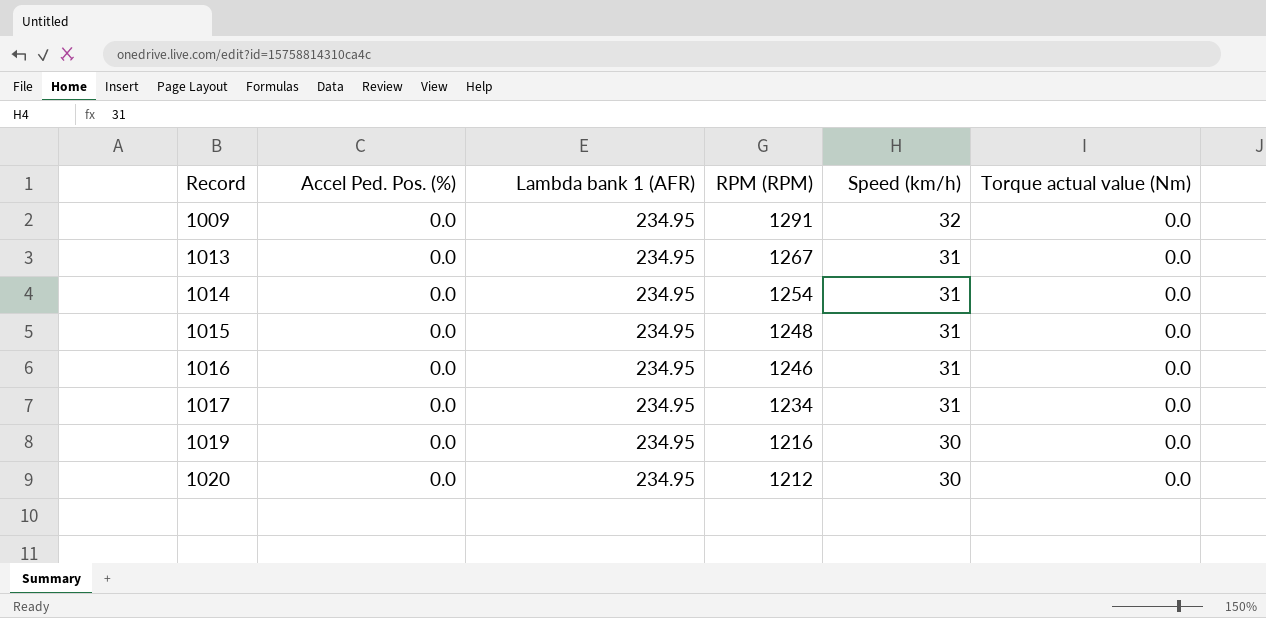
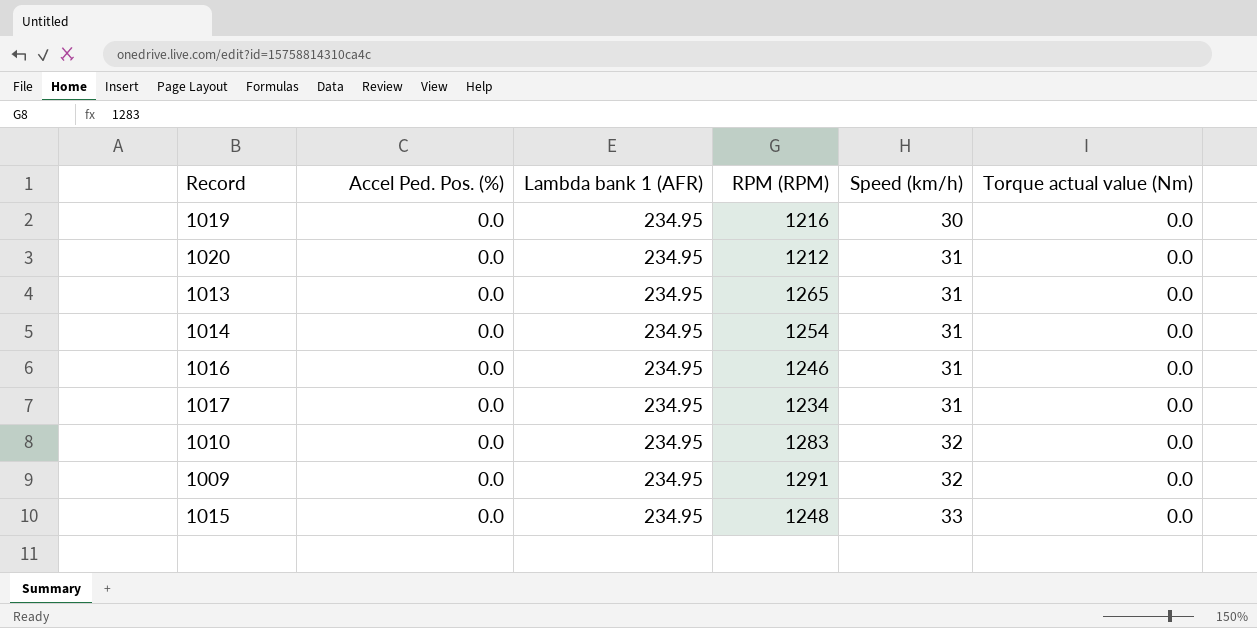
row order: Record ascending -> Speed (km/h) ascending
1020 | Speed (km/h): 30 -> 31
1013 | RPM (RPM): 1267 -> 1265
row 1010: none -> 0.0 | 234.95 | 1283 | 32 | 0.0
1015 | Speed (km/h): 31 -> 33

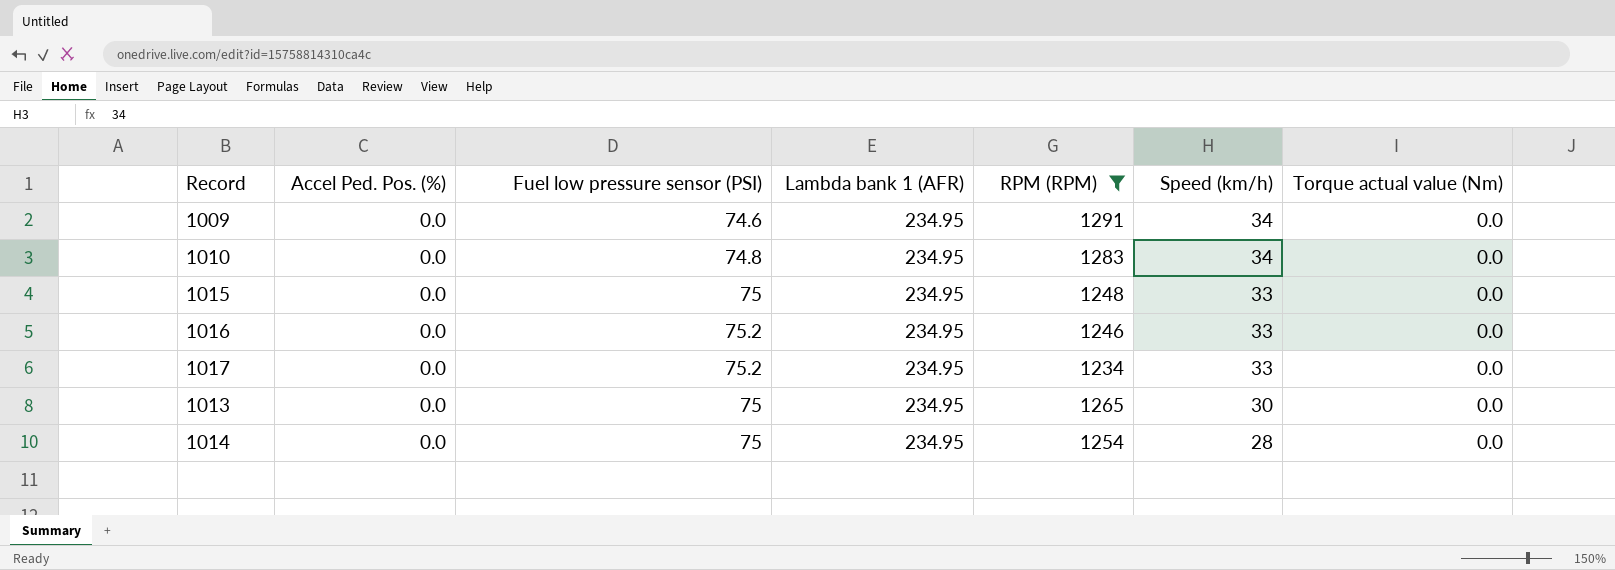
filter: none -> RPM (RPM) >= 1234
row order: Speed (km/h) ascending -> Speed (km/h) descending
column Fuel low pressure sensor (PSI) | position: none -> 3
1009 | Speed (km/h): 32 -> 34
1010 | Speed (km/h): 32 -> 34
1016 | Speed (km/h): 31 -> 33
1017 | Speed (km/h): 31 -> 33
1013 | Speed (km/h): 31 -> 30
1014 | Speed (km/h): 31 -> 28

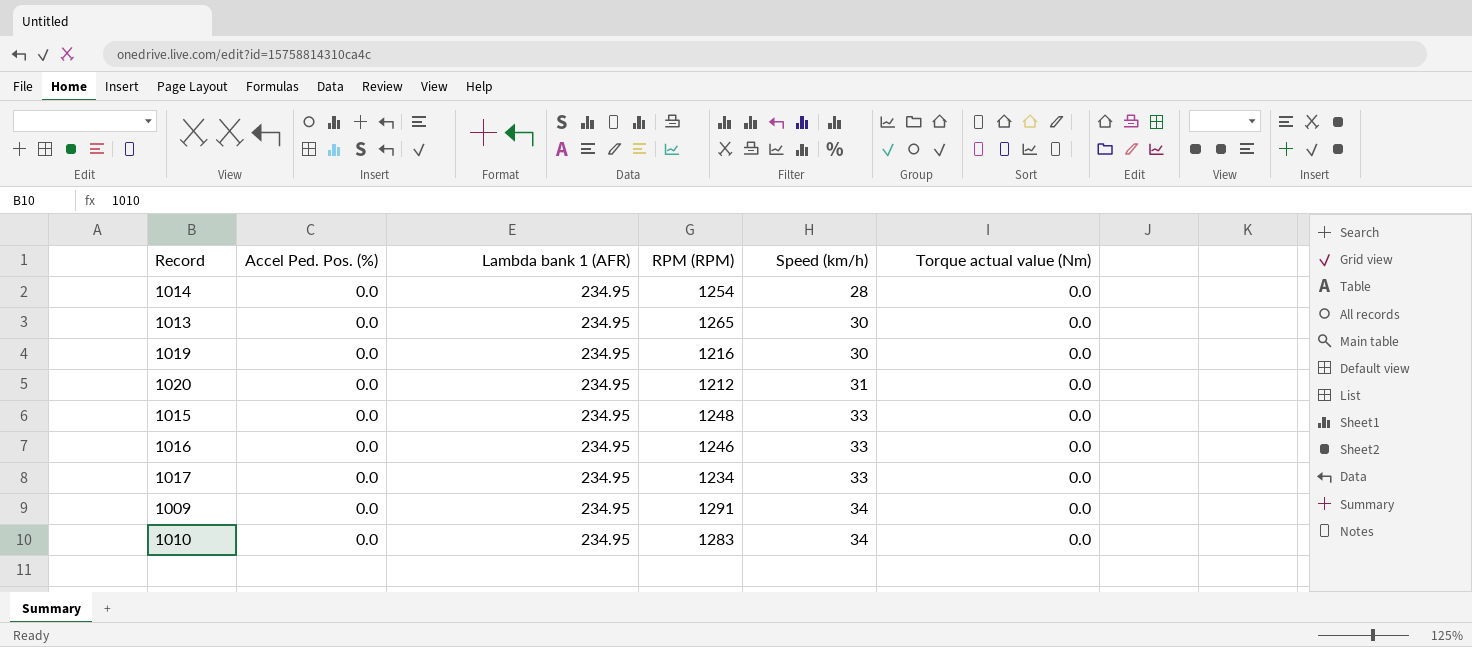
filter: RPM (RPM) >= 1234 -> none
row order: Speed (km/h) descending -> Speed (km/h) ascending
column Fuel low pressure sensor (PSI) | position: 3 -> none

